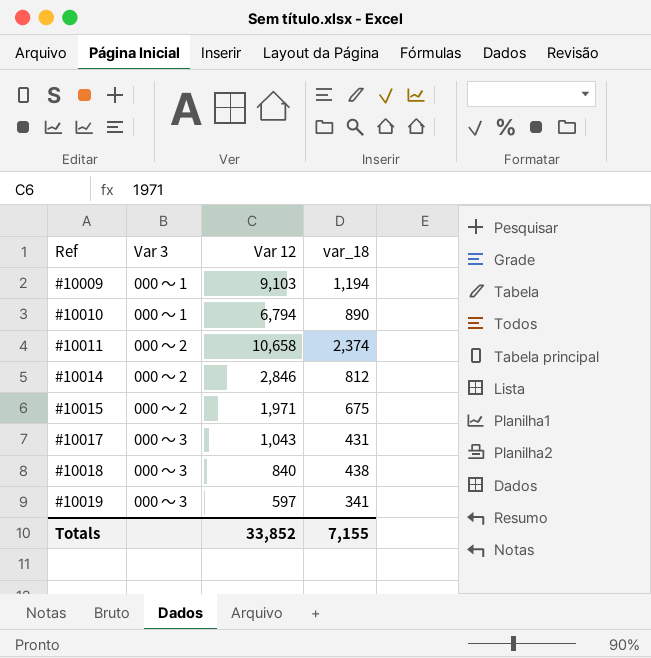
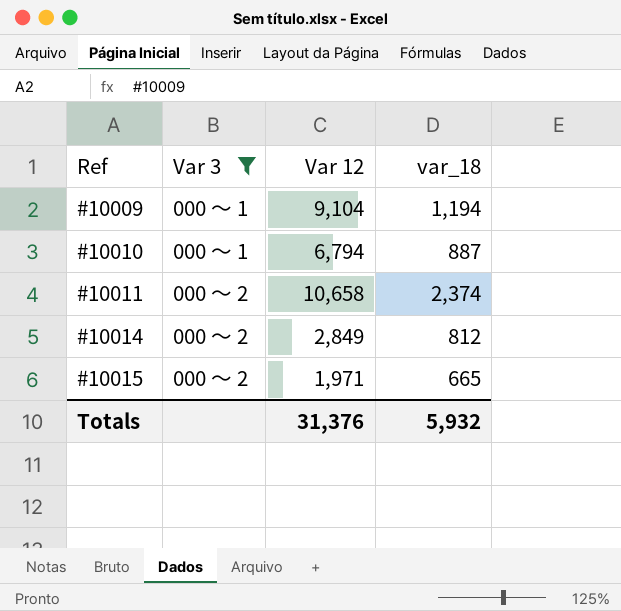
filter: none -> Var 3 != 000 ～ 3
#10009 | Var 12: 9,103 -> 9,104
#10010 | var_18: 890 -> 887
#10014 | Var 12: 2,846 -> 2,849
#10015 | var_18: 675 -> 665
Totals | Var 12: 33,852 -> 31,376
Totals | var_18: 7,155 -> 5,932

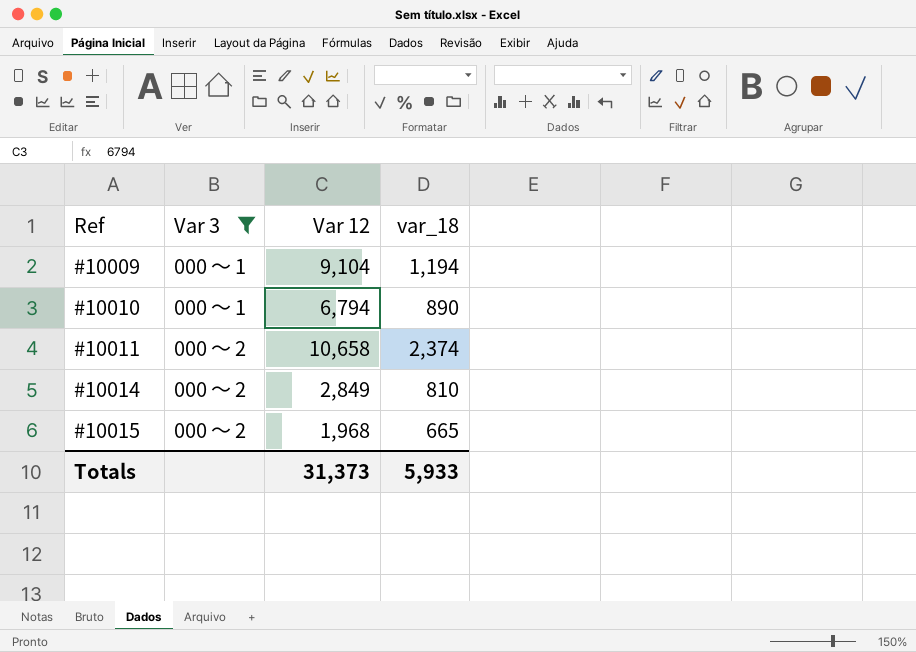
#10010 | var_18: 887 -> 890
#10014 | var_18: 812 -> 810
#10015 | Var 12: 1,971 -> 1,968
Totals | Var 12: 31,376 -> 31,373
Totals | var_18: 5,932 -> 5,933

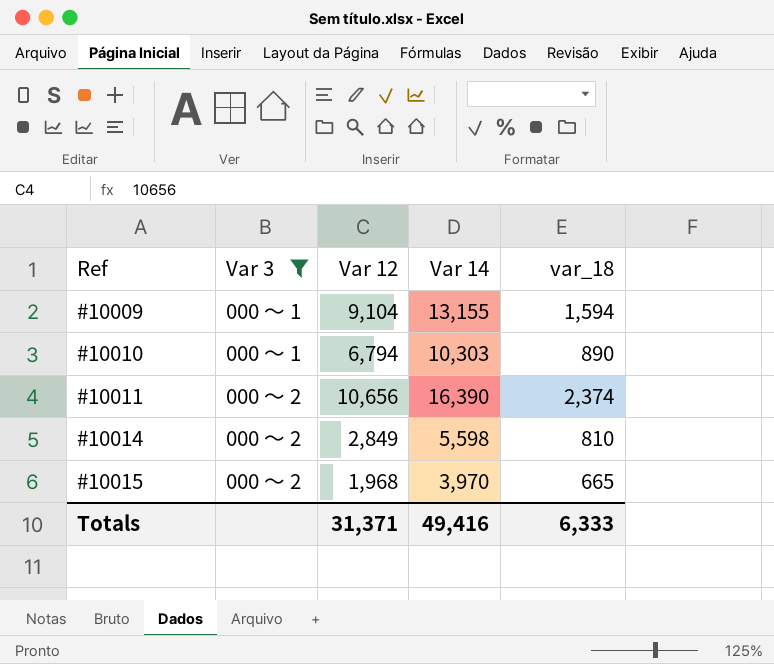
column Var 14 | position: none -> 4
#10009 | var_18: 1,194 -> 1,594
#10011 | Var 12: 10,658 -> 10,656
Totals | Var 12: 31,373 -> 31,371
Totals | var_18: 5,933 -> 6,333

